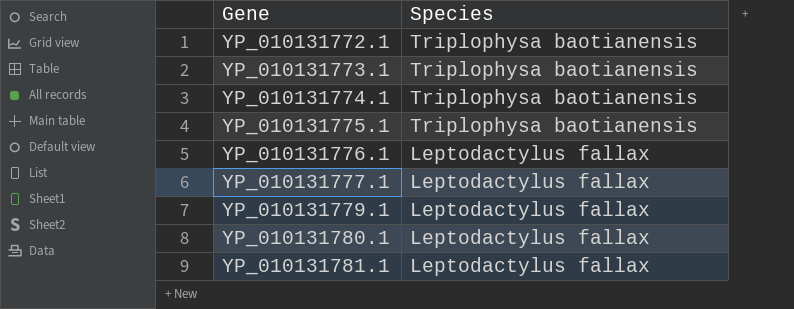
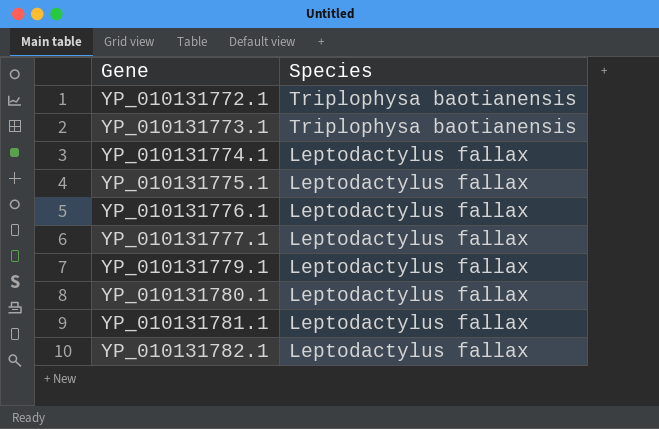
YP_010131774.1 | Species: Triplophysa baotianensis -> Leptodactylus fallax
YP_010131775.1 | Species: Triplophysa baotianensis -> Leptodactylus fallax
row YP_010131782.1: none -> Leptodactylus fallax

